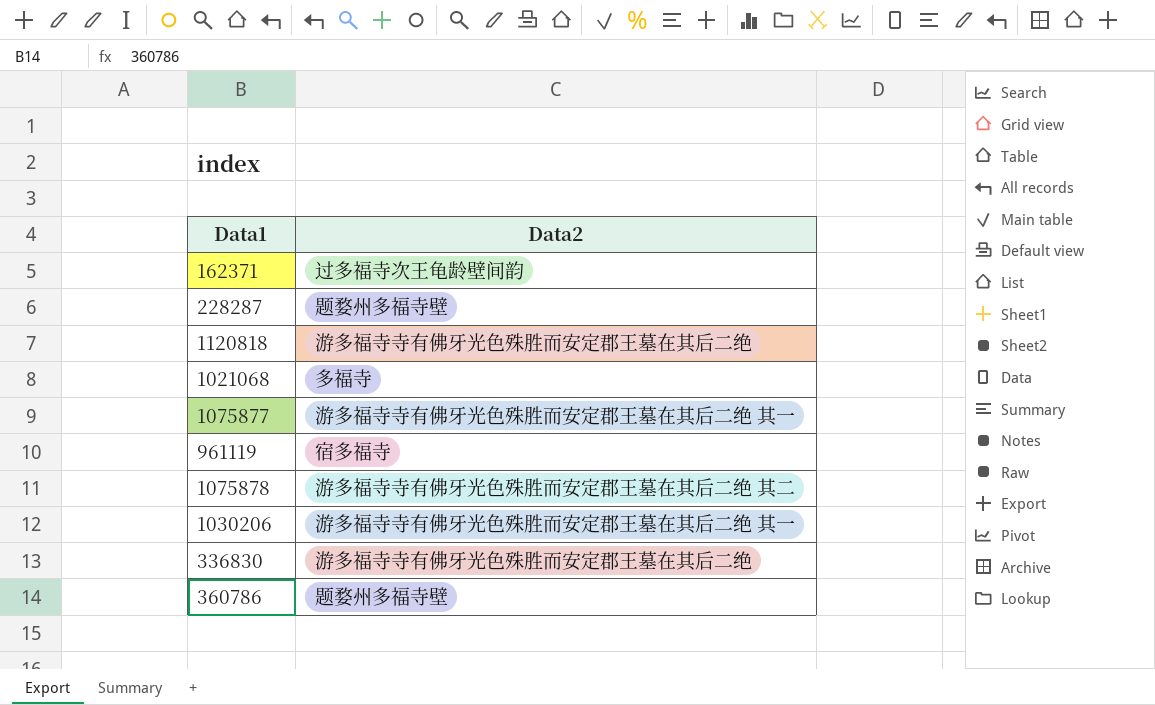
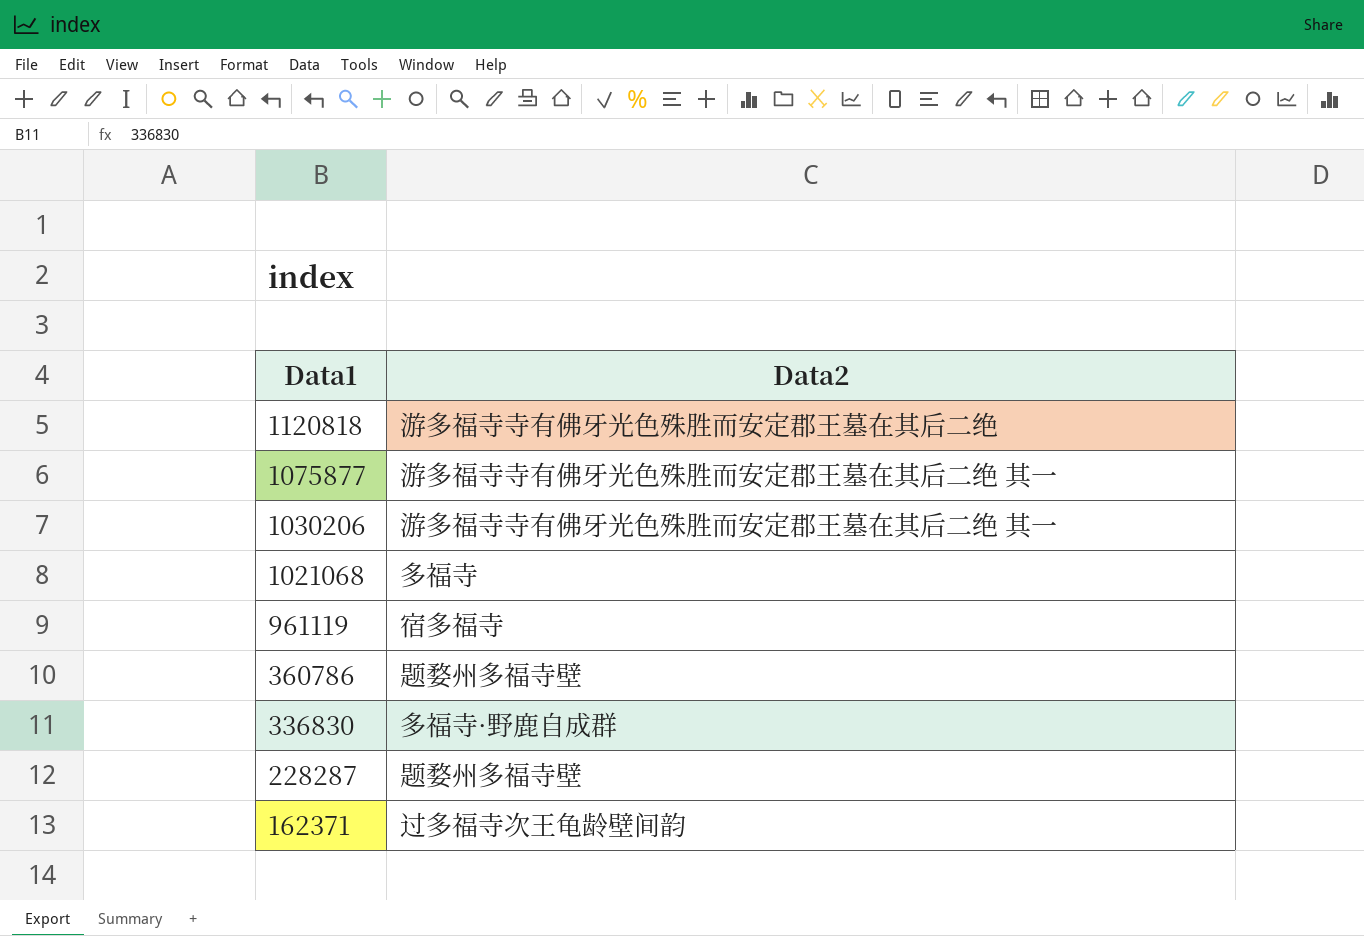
row order: none -> Data1 descending
row 1075878: 游多福寺寺有佛牙光色殊胜而安定郡王墓在其后二绝 其二 -> none
336830 | Data2: 游多福寺寺有佛牙光色殊胜而安定郡王墓在其后二绝 -> 多福寺·野鹿自成群

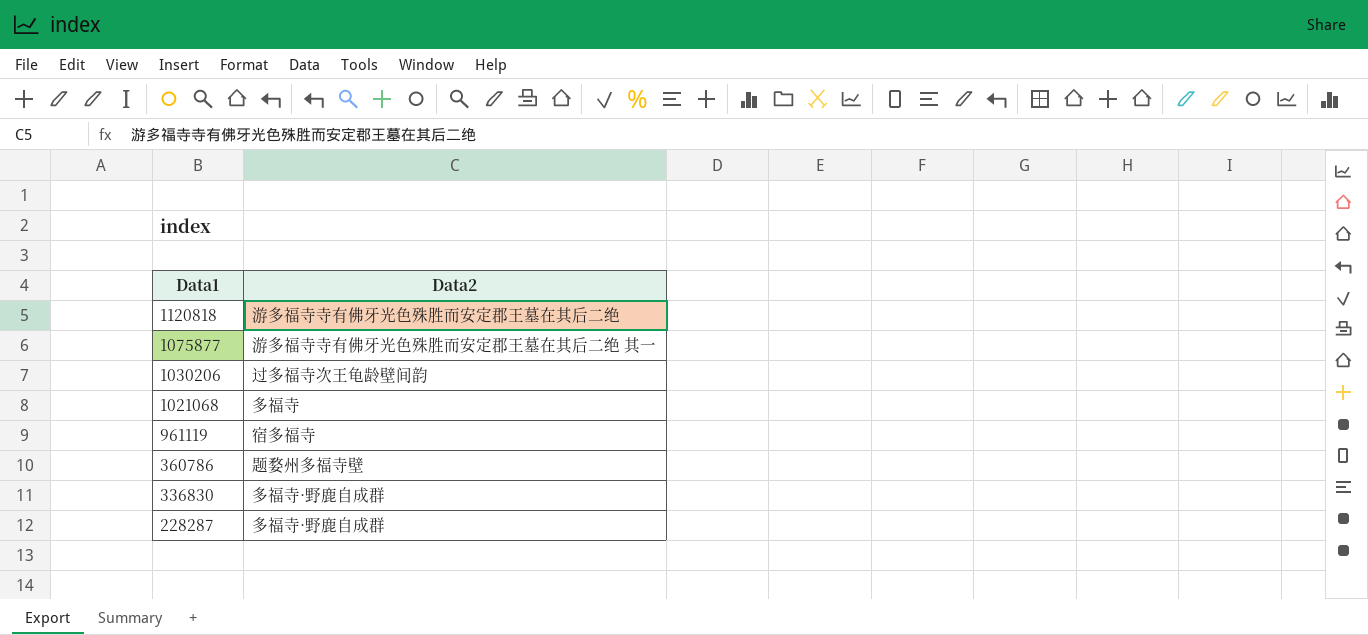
row 162371: 过多福寺次王龟龄壁间韵 -> none
1030206 | Data2: 游多福寺寺有佛牙光色殊胜而安定郡王墓在其后二绝 其一 -> 过多福寺次王龟龄壁间韵
228287 | Data2: 题婺州多福寺壁 -> 多福寺·野鹿自成群

